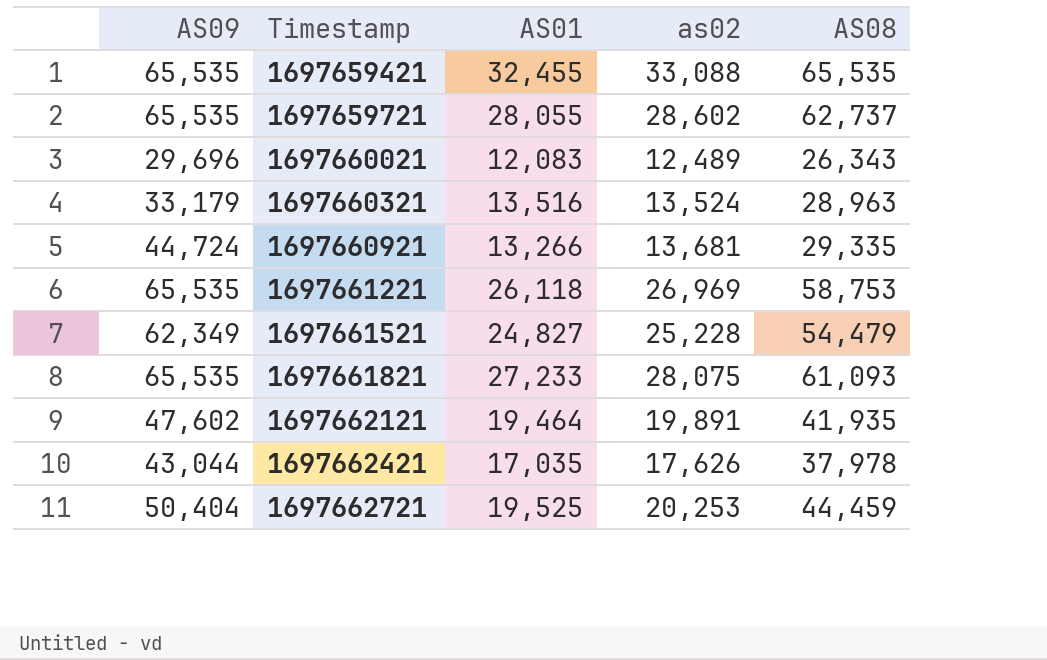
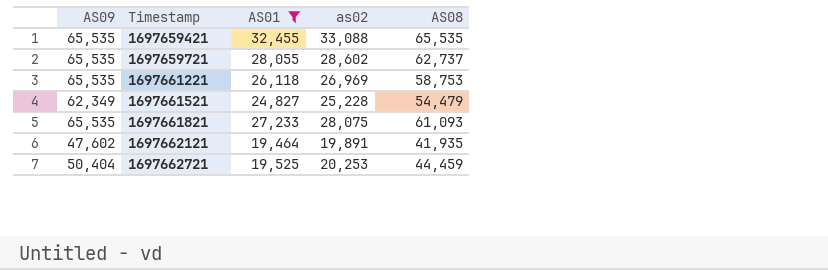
filter: none -> AS01 >= 19,464

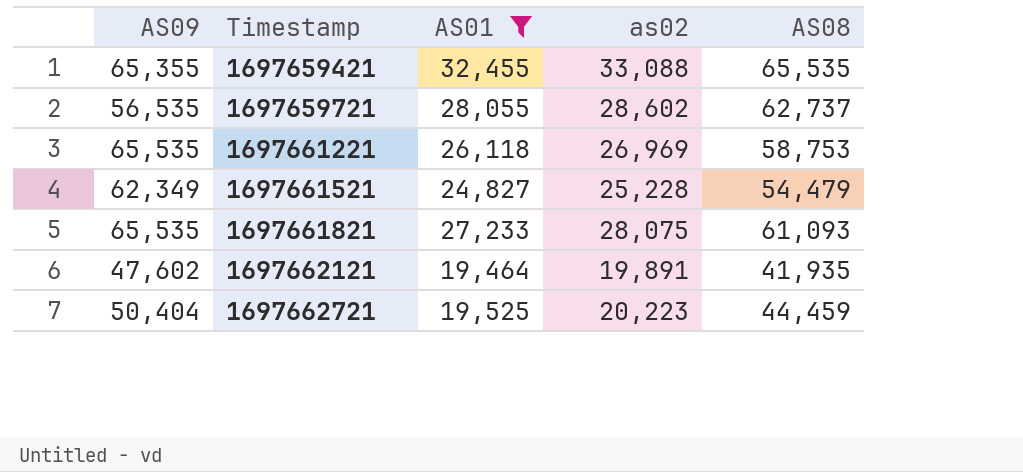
1697659421 | AS09: 65,535 -> 65,355
1697659721 | AS09: 65,535 -> 56,535
1697662721 | as02: 20,253 -> 20,223

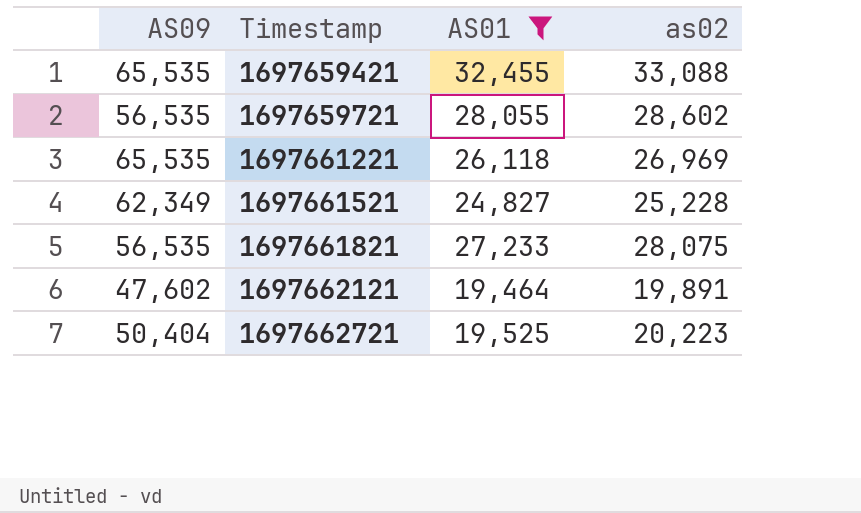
column AS08 | position: 5 -> none
1697659421 | AS09: 65,355 -> 65,535
1697661821 | AS09: 65,535 -> 56,535

